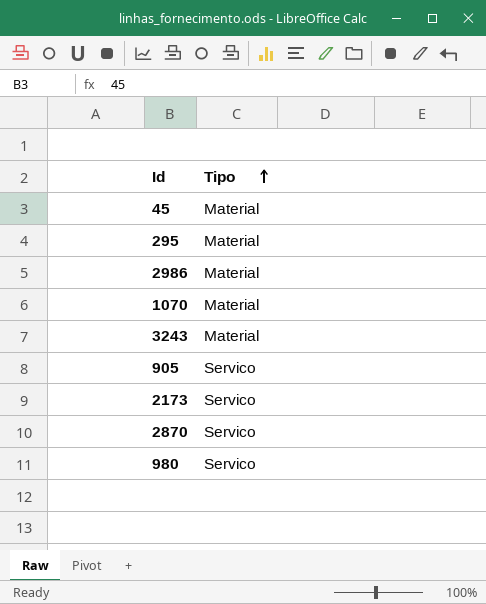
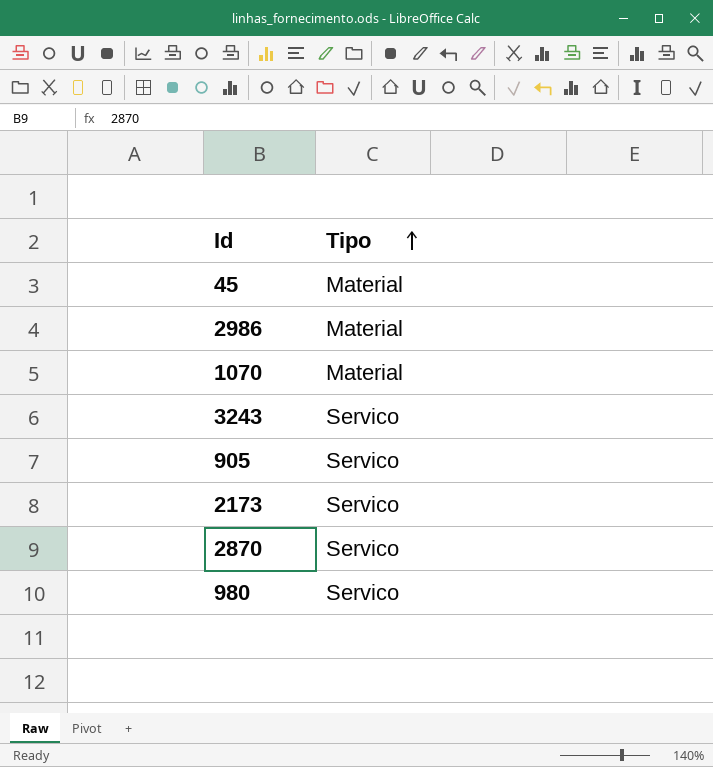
row 295: Material -> none
3243 | Tipo: Material -> Servico

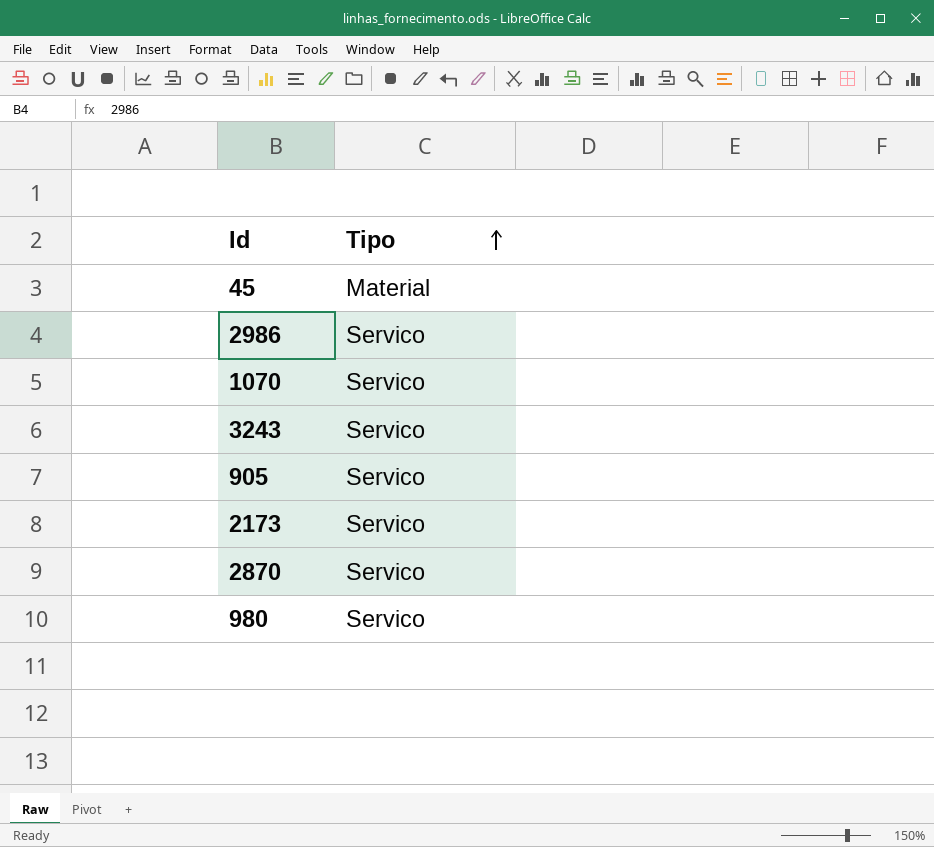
2986 | Tipo: Material -> Servico
1070 | Tipo: Material -> Servico

